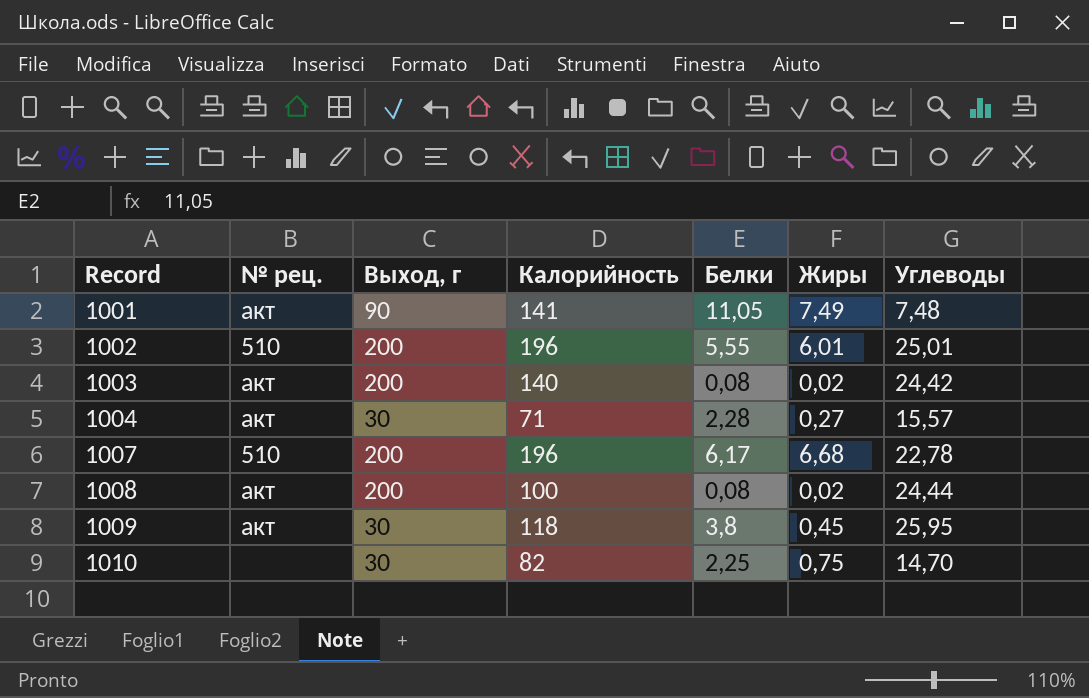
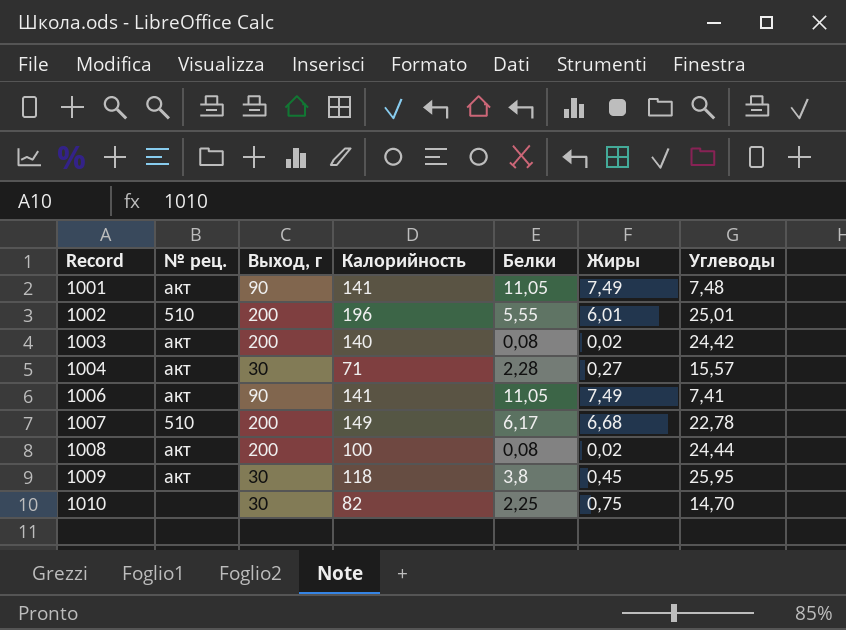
row 1006: none -> акт | 90 | 141 | 11,05 | 7,49 | 7,41
1007 | Калорийность: 196 -> 149

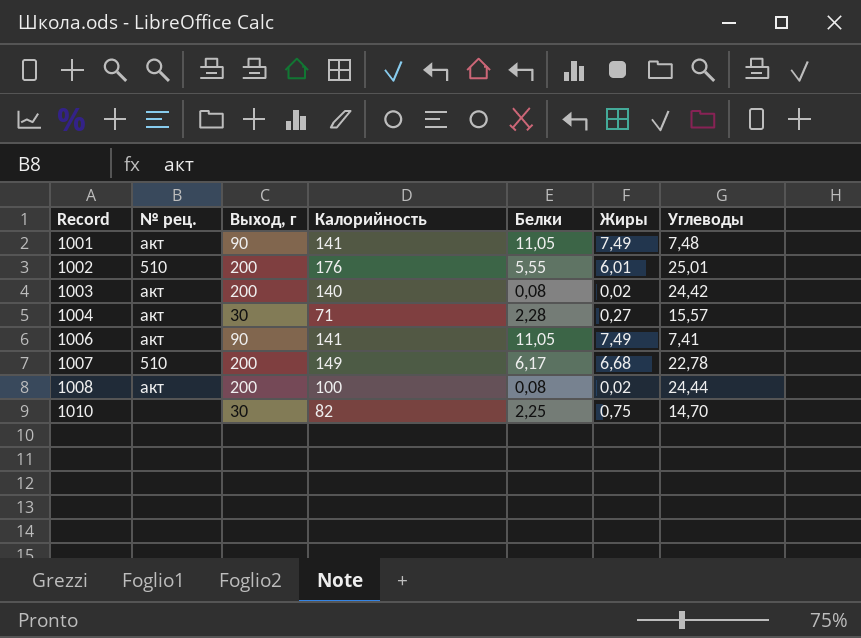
row 1009: акт | 30 | 118 | 3,8 | 0,45 | 25,95 -> none
1002 | Калорийность: 196 -> 176

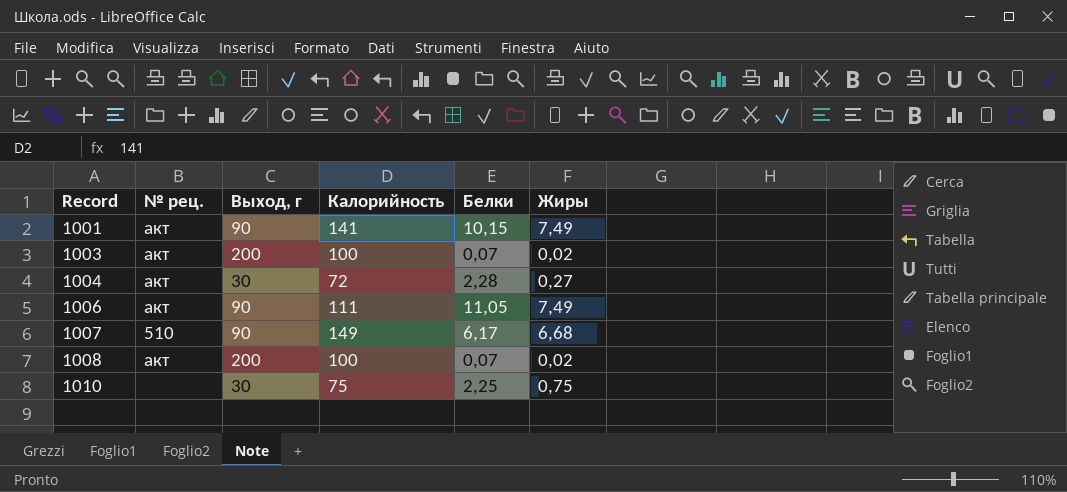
column Углеводы | position: 7 -> none
row 1002: 510 | 200 | 176 | 5,55 | 6,01 | 25,01 -> none
1001 | Белки: 11,05 -> 10,15
1003 | Калорийность: 140 -> 100
1003 | Белки: 0,08 -> 0,07
1004 | Калорийность: 71 -> 72
1006 | Калорийность: 141 -> 111
1007 | Выход, г: 200 -> 90
1008 | Белки: 0,08 -> 0,07
1010 | Калорийность: 82 -> 75

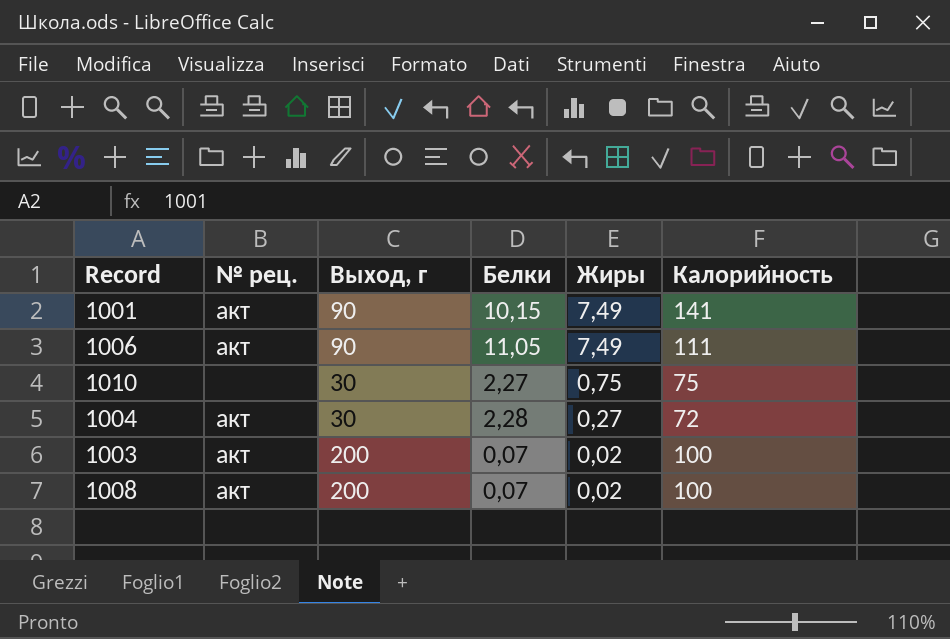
row order: Record ascending -> Жиры descending
column Калорийность | position: 4 -> 6
row 1007: 510 | 90 | 149 | 6,17 | 6,68 -> none
1010 | Белки: 2,25 -> 2,27

